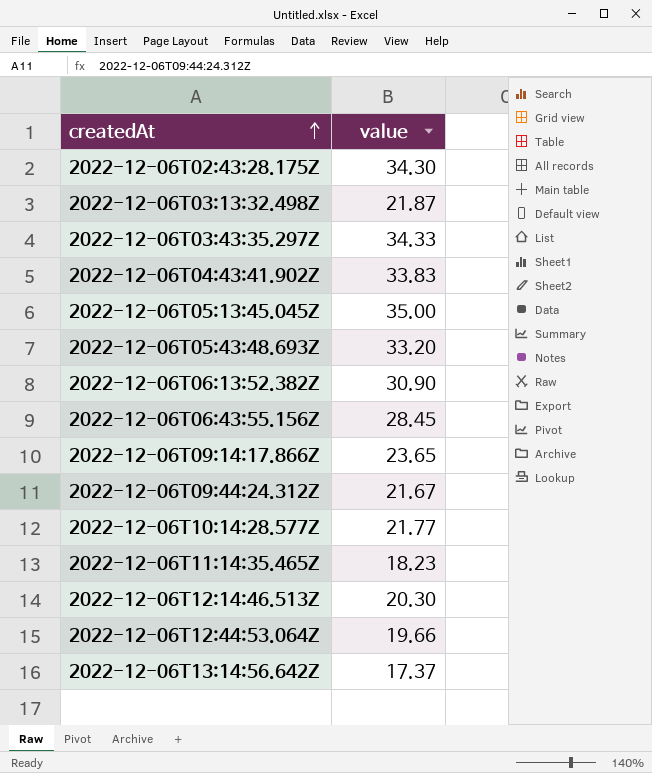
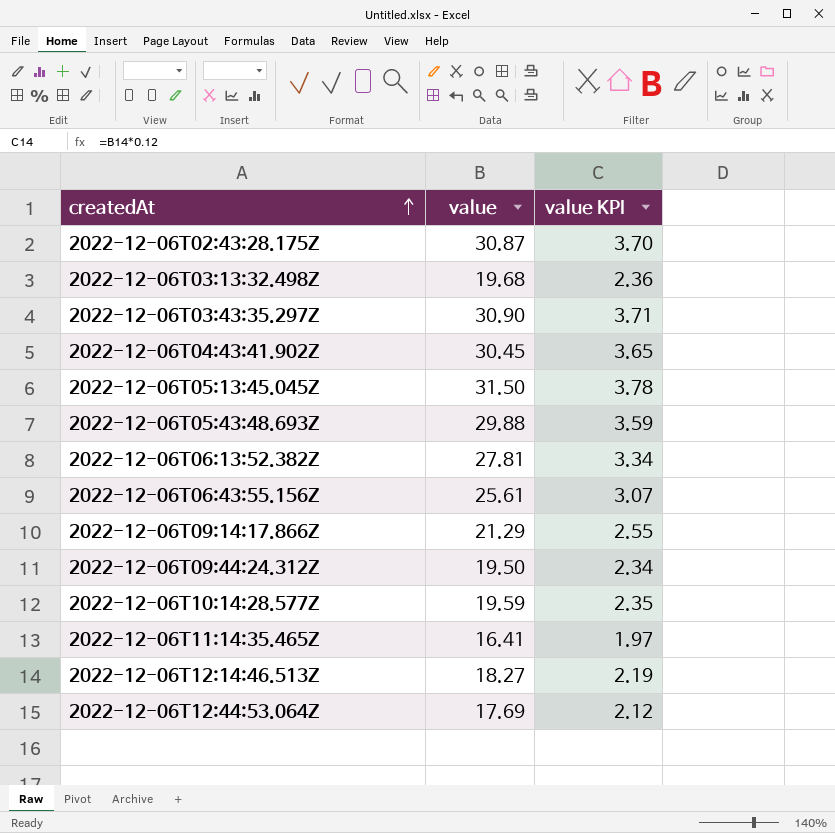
column value KPI | formula: none -> [value] * 0.12
row 2022-12-06T13:14:56.642Z: 17.37 -> none
2022-12-06T02:43:28.175Z | value: 34.30 -> 30.87
2022-12-06T03:13:32.498Z | value: 21.87 -> 19.68
2022-12-06T03:43:35.297Z | value: 34.33 -> 30.90
2022-12-06T04:43:41.902Z | value: 33.83 -> 30.45
2022-12-06T05:13:45.045Z | value: 35.00 -> 31.50
2022-12-06T05:43:48.693Z | value: 33.20 -> 29.88
2022-12-06T06:13:52.382Z | value: 30.90 -> 27.81
2022-12-06T06:43:55.156Z | value: 28.45 -> 25.61
2022-12-06T09:14:17.866Z | value: 23.65 -> 21.29
2022-12-06T09:44:24.312Z | value: 21.67 -> 19.50
2022-12-06T10:14:28.577Z | value: 21.77 -> 19.59
2022-12-06T11:14:35.465Z | value: 18.23 -> 16.41
2022-12-06T12:14:46.513Z | value: 20.30 -> 18.27
2022-12-06T12:44:53.064Z | value: 19.66 -> 17.69

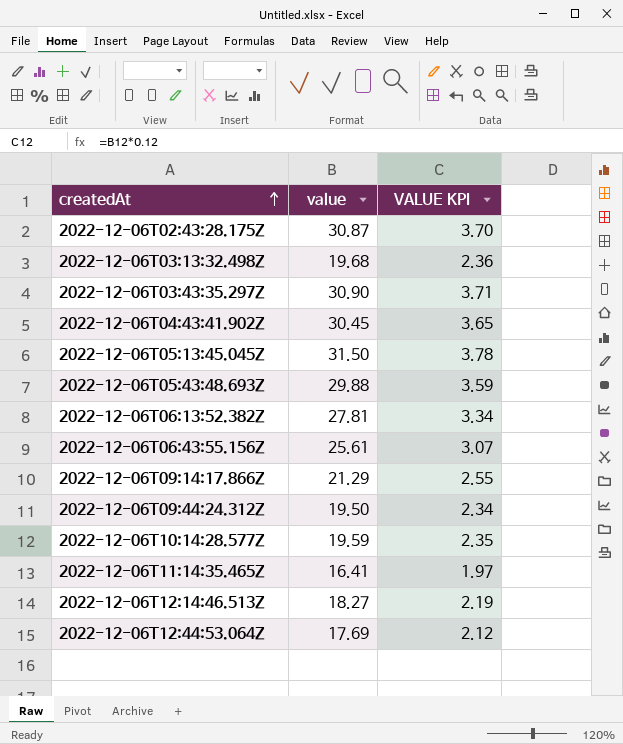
column name: value KPI -> VALUE KPI

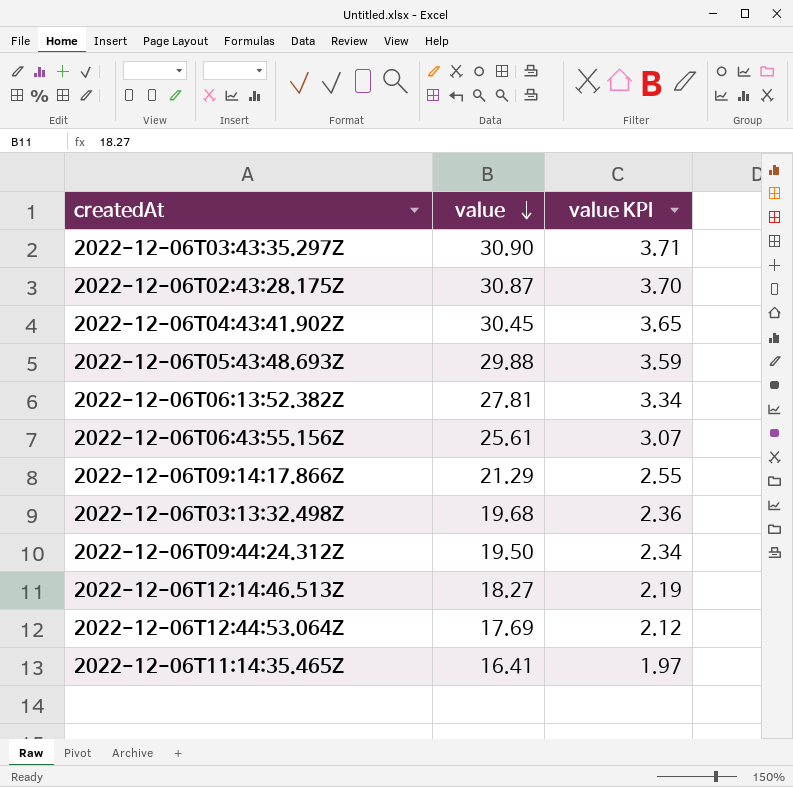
row order: createdAt ascending -> value descending
column name: VALUE KPI -> value KPI
row 2022-12-06T05:13:45.045Z: 31.50 | 3.78 -> none
row 2022-12-06T10:14:28.577Z: 19.59 | 2.35 -> none

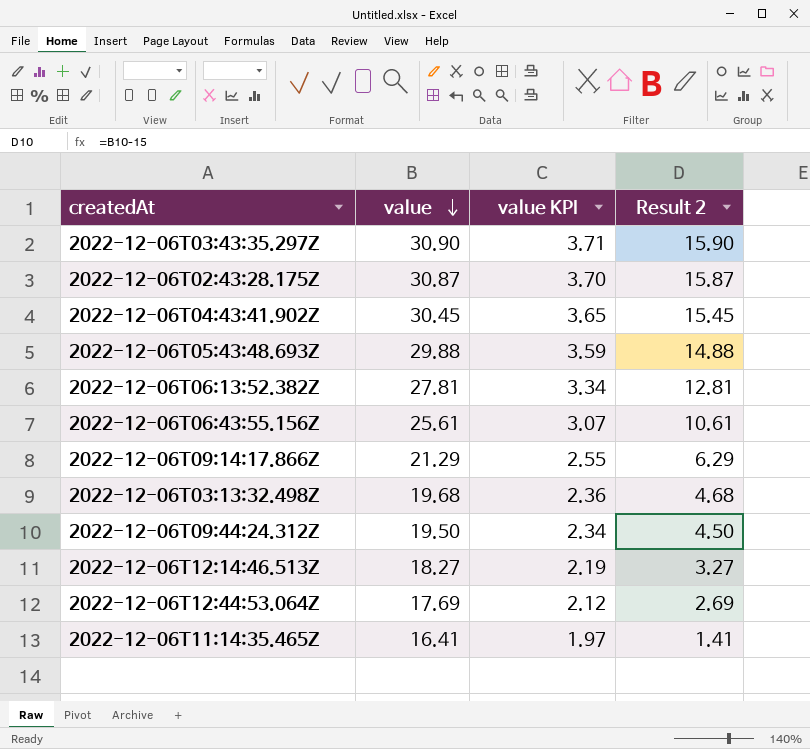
column Result 2 | formula: none -> [value] - 15

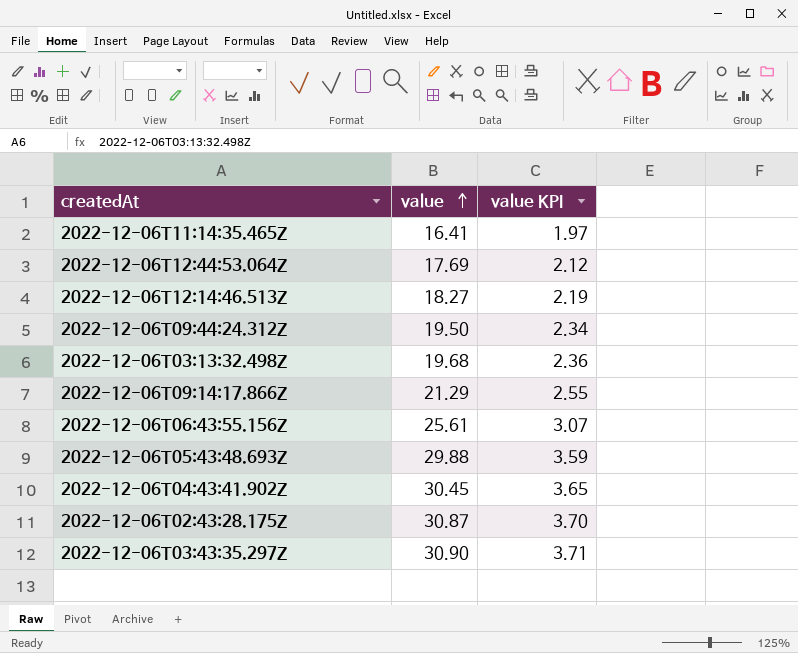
row order: value descending -> value ascending
column Result 2 | formula: [value] - 15 -> none
row 2022-12-06T06:13:52.382Z: 27.81 | 3.34 | 12.81 -> none

